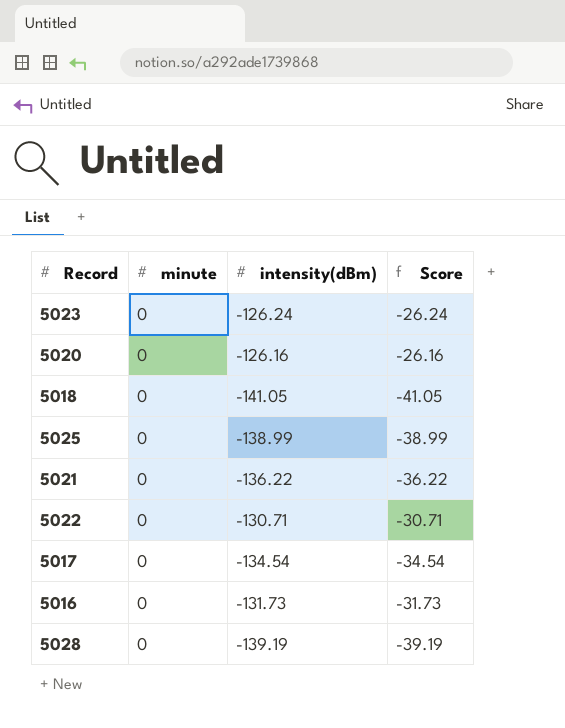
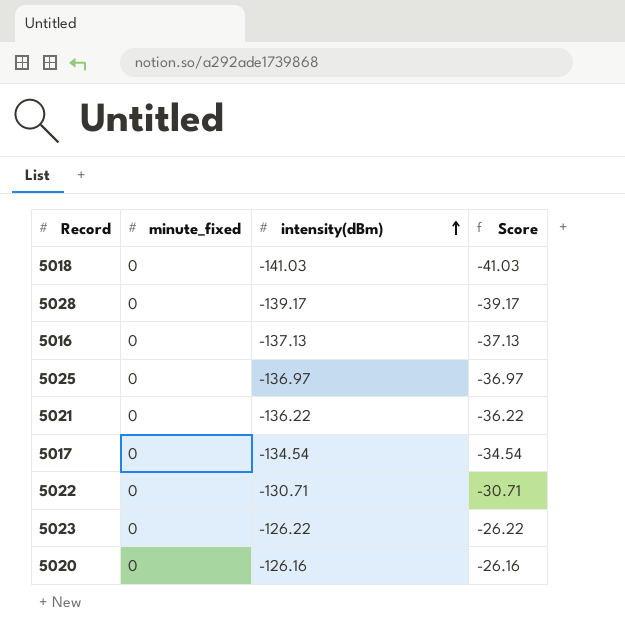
row order: none -> intensity(dBm) ascending
column name: minute -> minute_fixed
5018 | intensity(dBm): -141.05 -> -141.03
5018 | Score: -41.05 -> -41.03
5028 | intensity(dBm): -139.19 -> -139.17
5028 | Score: -39.19 -> -39.17
5016 | intensity(dBm): -131.73 -> -137.13
5016 | Score: -31.73 -> -37.13
5025 | intensity(dBm): -138.99 -> -136.97
5025 | Score: -38.99 -> -36.97
5023 | intensity(dBm): -126.24 -> -126.22
5023 | Score: -26.24 -> -26.22

